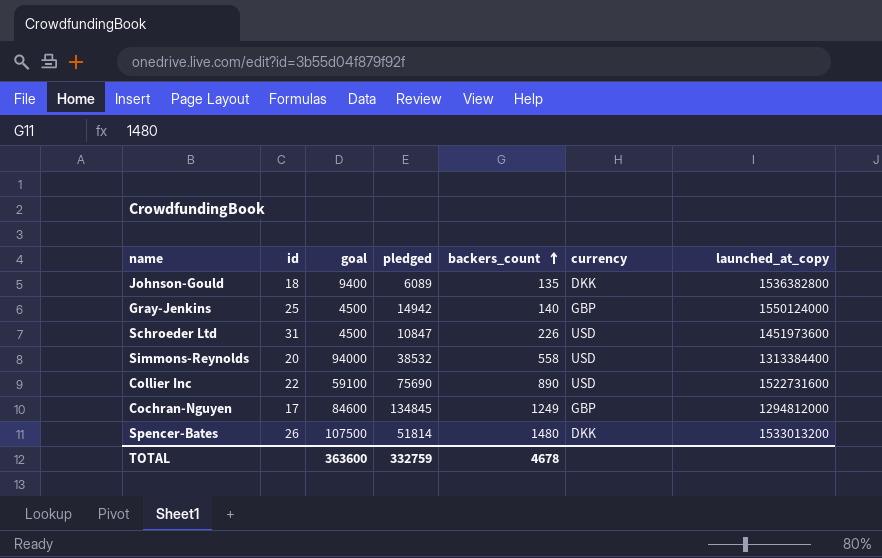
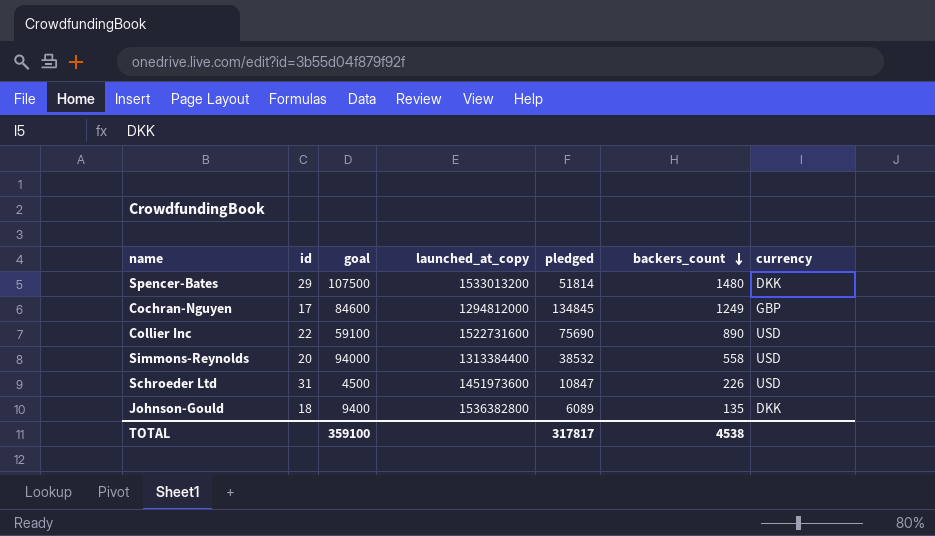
row order: backers_count ascending -> backers_count descending
column launched_at_copy | position: 7 -> 4
row Gray-Jenkins: 25 | 4500 | 14942 | 140 | GBP | 1550124000 -> none
Spencer-Bates | id: 26 -> 29
TOTAL | goal: 363600 -> 359100
TOTAL | pledged: 332759 -> 317817
TOTAL | backers_count: 4678 -> 4538

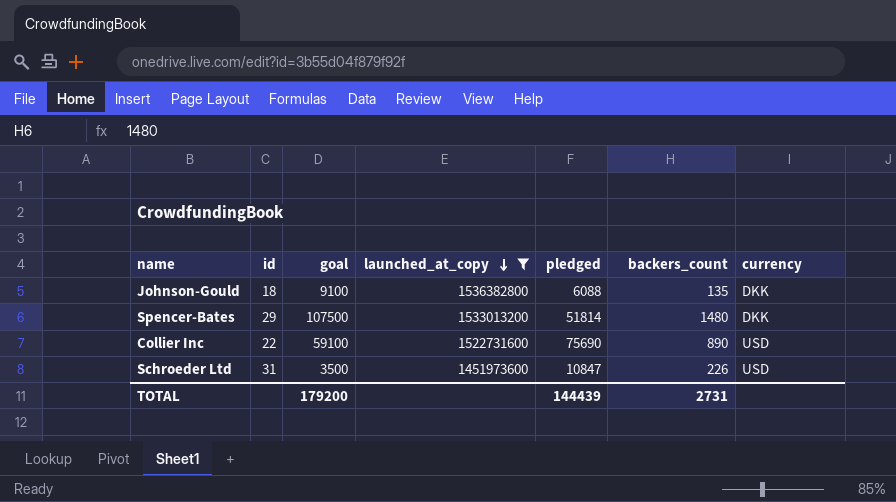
filter: none -> launched_at_copy >= 1451973600
row order: backers_count descending -> launched_at_copy descending
Johnson-Gould | goal: 9400 -> 9100
Johnson-Gould | pledged: 6089 -> 6088
Schroeder Ltd | goal: 4500 -> 3500
TOTAL | goal: 359100 -> 179200
TOTAL | pledged: 317817 -> 144439
TOTAL | backers_count: 4538 -> 2731

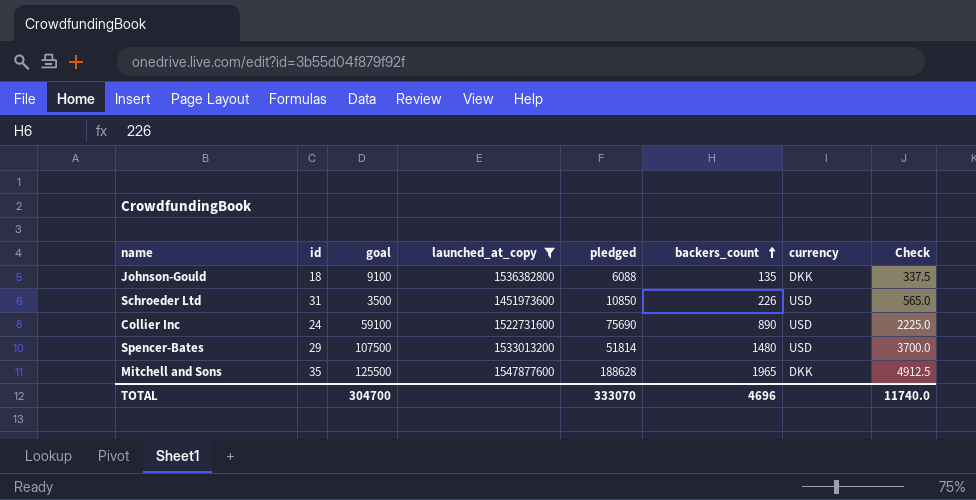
row order: launched_at_copy descending -> backers_count ascending
column Check | formula: none -> [backers_count] * 2.5
Schroeder Ltd | pledged: 10847 -> 10850
Collier Inc | id: 22 -> 24
Spencer-Bates | currency: DKK -> USD
row Mitchell and Sons: none -> 35 | 125500 | 1547877600 | 188628 | 1965 | DKK | 4912.5
TOTAL | goal: 179200 -> 304700
TOTAL | pledged: 144439 -> 333070
TOTAL | backers_count: 2731 -> 4696

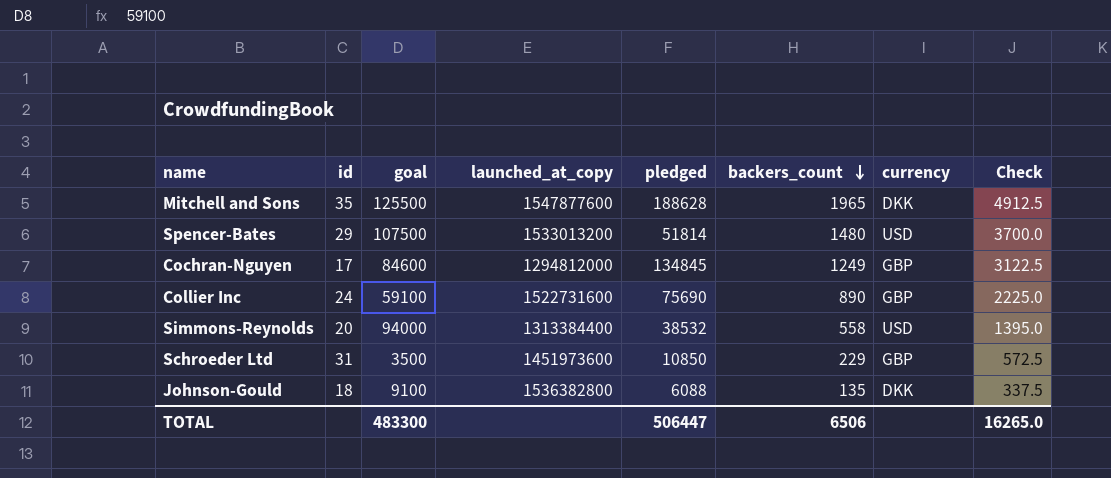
filter: launched_at_copy >= 1451973600 -> none
row order: backers_count ascending -> backers_count descending
Collier Inc | currency: USD -> GBP
Schroeder Ltd | backers_count: 226 -> 229
Schroeder Ltd | currency: USD -> GBP
Schroeder Ltd | Check: 565.0 -> 572.5
TOTAL | goal: 304700 -> 483300
TOTAL | pledged: 333070 -> 506447
TOTAL | backers_count: 4696 -> 6506
TOTAL | Check: 11740.0 -> 16265.0

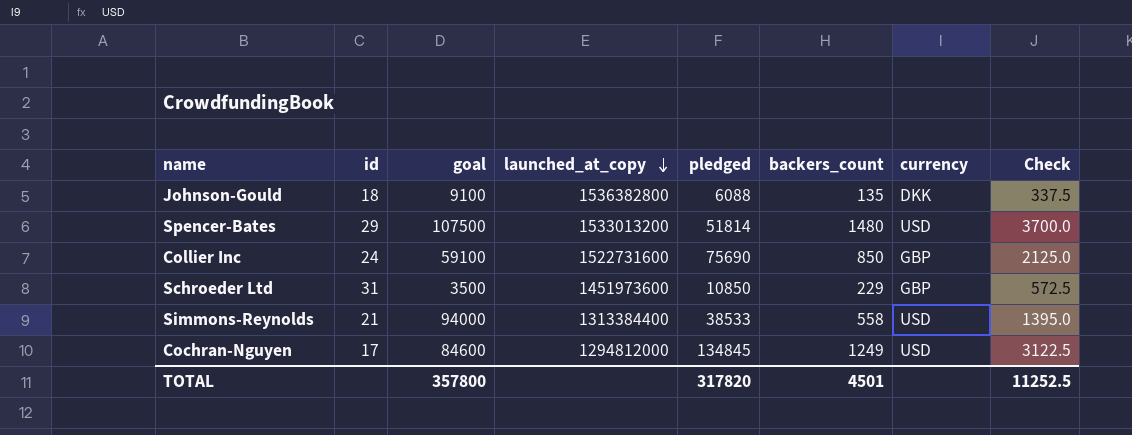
row order: backers_count descending -> launched_at_copy descending
row Mitchell and Sons: 35 | 125500 | 1547877600 | 188628 | 1965 | DKK | 4912.5 -> none
Collier Inc | backers_count: 890 -> 850
Collier Inc | Check: 2225.0 -> 2125.0
Simmons-Reynolds | id: 20 -> 21
Simmons-Reynolds | pledged: 38532 -> 38533
Cochran-Nguyen | currency: GBP -> USD
TOTAL | goal: 483300 -> 357800
TOTAL | pledged: 506447 -> 317820
TOTAL | backers_count: 6506 -> 4501
TOTAL | Check: 16265.0 -> 11252.5

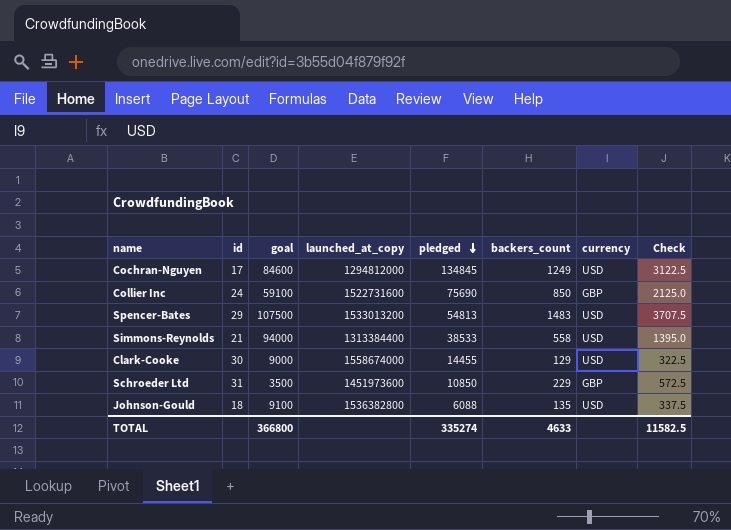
row order: launched_at_copy descending -> pledged descending
Spencer-Bates | pledged: 51814 -> 54813
Spencer-Bates | backers_count: 1480 -> 1483
Spencer-Bates | Check: 3700.0 -> 3707.5
row Clark-Cooke: none -> 30 | 9000 | 1558674000 | 14455 | 129 | USD | 322.5
Johnson-Gould | currency: DKK -> USD
TOTAL | goal: 357800 -> 366800
TOTAL | pledged: 317820 -> 335274
TOTAL | backers_count: 4501 -> 4633
TOTAL | Check: 11252.5 -> 11582.5

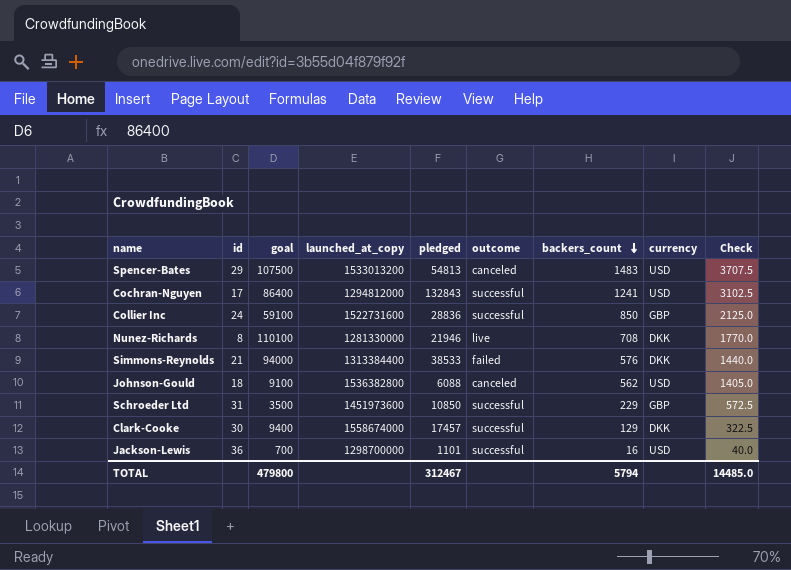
row order: pledged descending -> backers_count descending
column outcome | position: none -> 6
Cochran-Nguyen | goal: 84600 -> 86400
Cochran-Nguyen | pledged: 134845 -> 132843
Cochran-Nguyen | backers_count: 1249 -> 1241
Cochran-Nguyen | Check: 3122.5 -> 3102.5
Collier Inc | pledged: 75690 -> 28836
row Nunez-Richards: none -> 8 | 110100 | 1281330000 | 21946 | live | 708 | DKK | 1770.0
Simmons-Reynolds | backers_count: 558 -> 576
Simmons-Reynolds | currency: USD -> DKK
Simmons-Reynolds | Check: 1395.0 -> 1440.0
Johnson-Gould | backers_count: 135 -> 562
Johnson-Gould | Check: 337.5 -> 1405.0
Clark-Cooke | goal: 9000 -> 9400
Clark-Cooke | pledged: 14455 -> 17457
Clark-Cooke | currency: USD -> DKK
row Jackson-Lewis: none -> 36 | 700 | 1298700000 | 1101 | successful | 16 | USD | 40.0
TOTAL | goal: 366800 -> 479800
TOTAL | pledged: 335274 -> 312467
TOTAL | backers_count: 4633 -> 5794
TOTAL | Check: 11582.5 -> 14485.0

